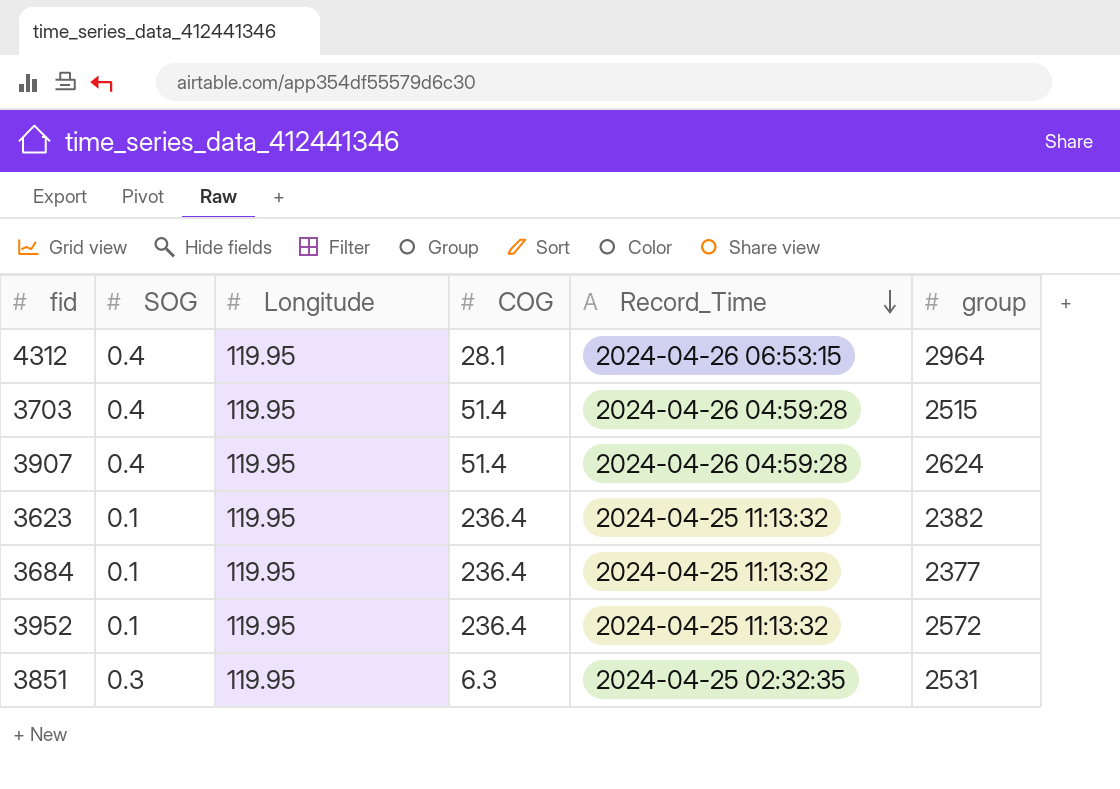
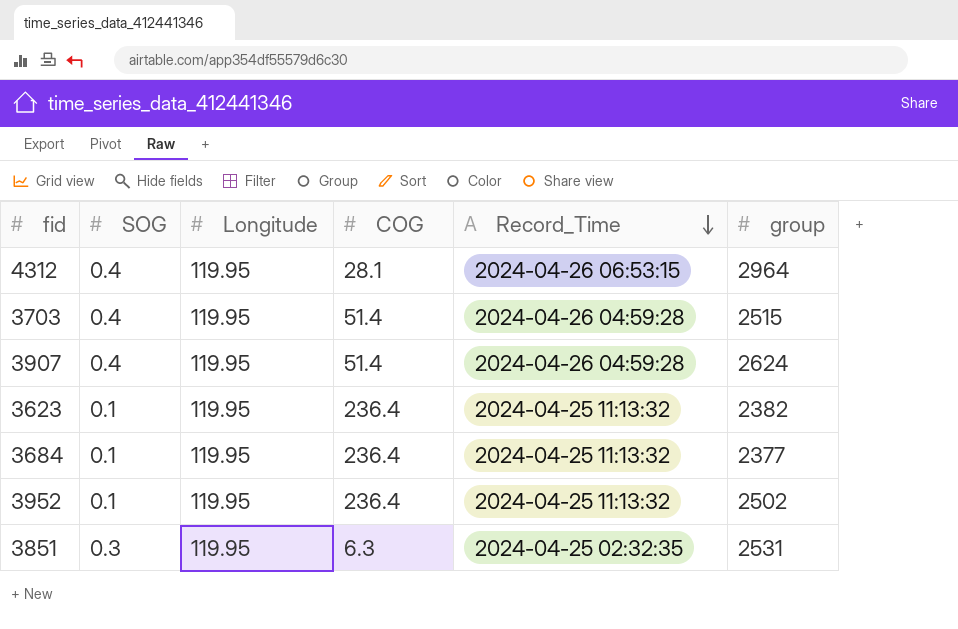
3952 | group: 2572 -> 2502

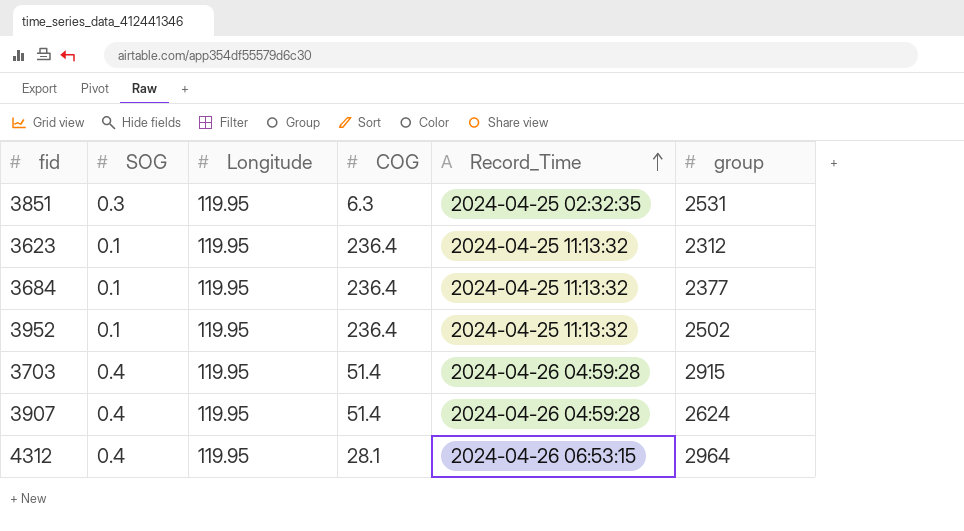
row order: Record_Time descending -> Record_Time ascending
3623 | group: 2382 -> 2312
3703 | group: 2515 -> 2915

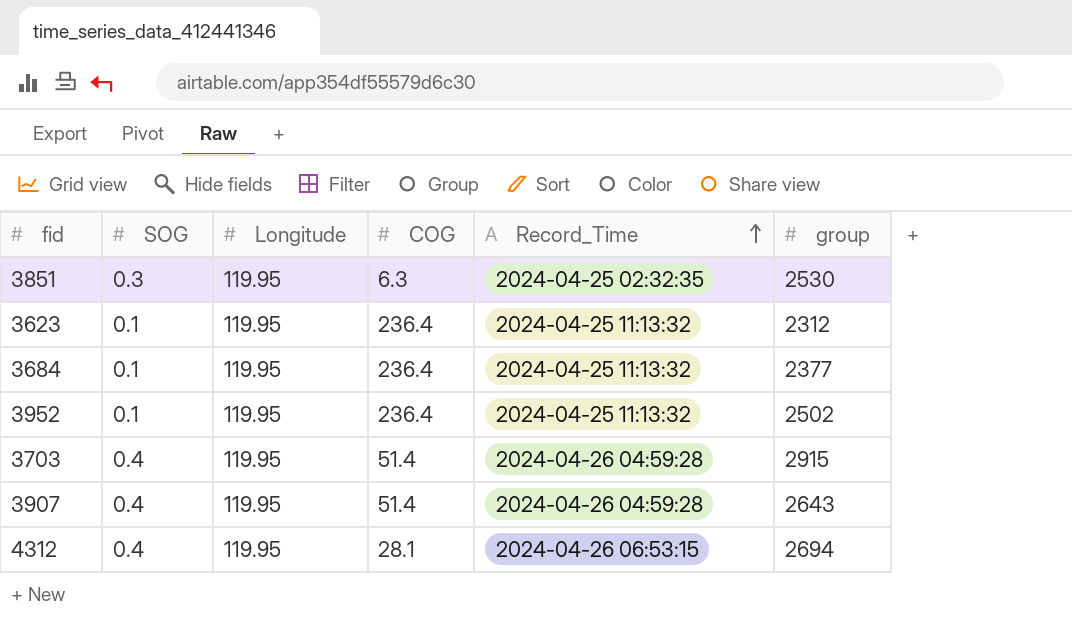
3851 | group: 2531 -> 2530
3907 | group: 2624 -> 2643
4312 | group: 2964 -> 2694

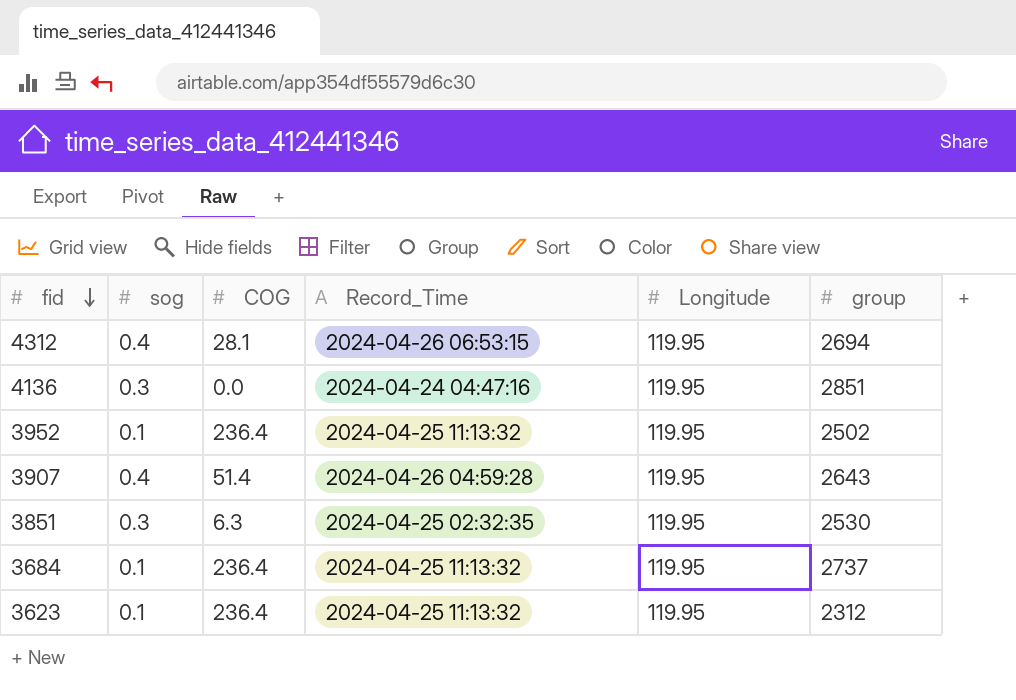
row order: Record_Time ascending -> fid descending
column name: SOG -> sog
column Longitude | position: 3 -> 5
row 3703: 0.4 | 119.95 | 51.4 | 2024-04-26 04:59:28 | 2915 -> none
row 4136: none -> 0.3 | 0.0 | 2024-04-24 04:47:16 | 119.95 | 2851
3684 | group: 2377 -> 2737

